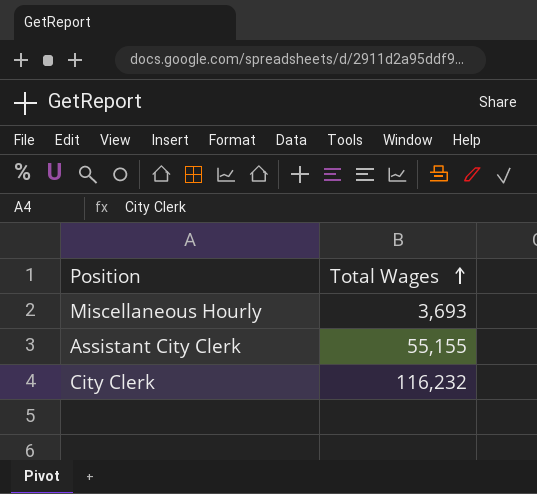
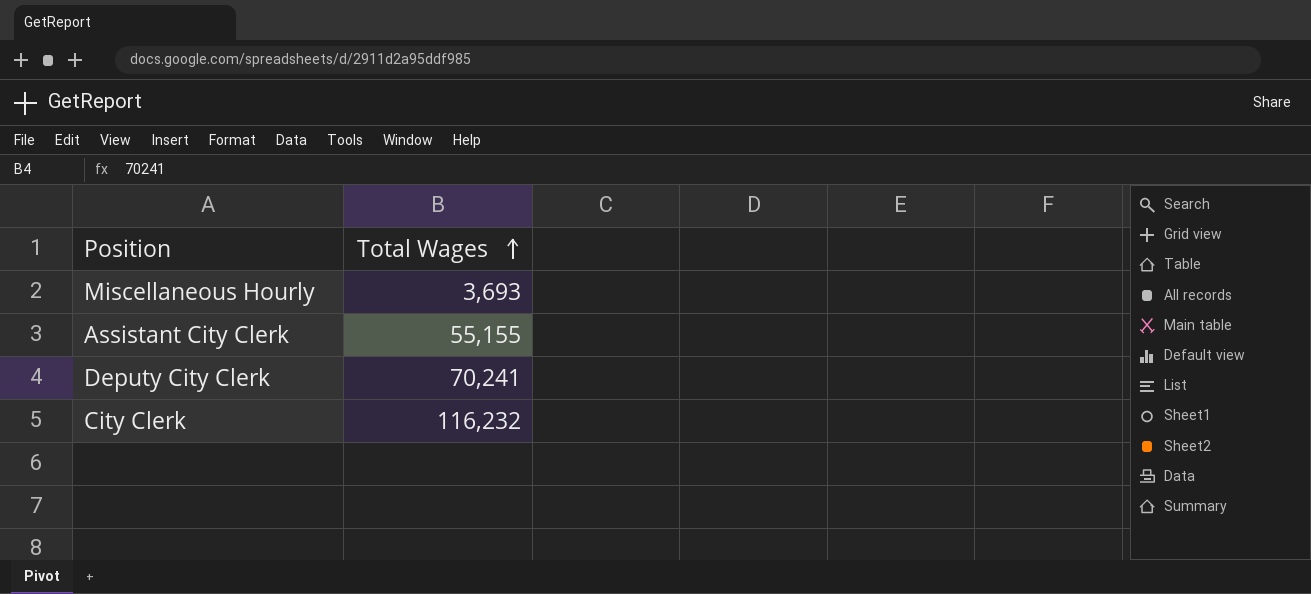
row Deputy City Clerk: none -> 70,241

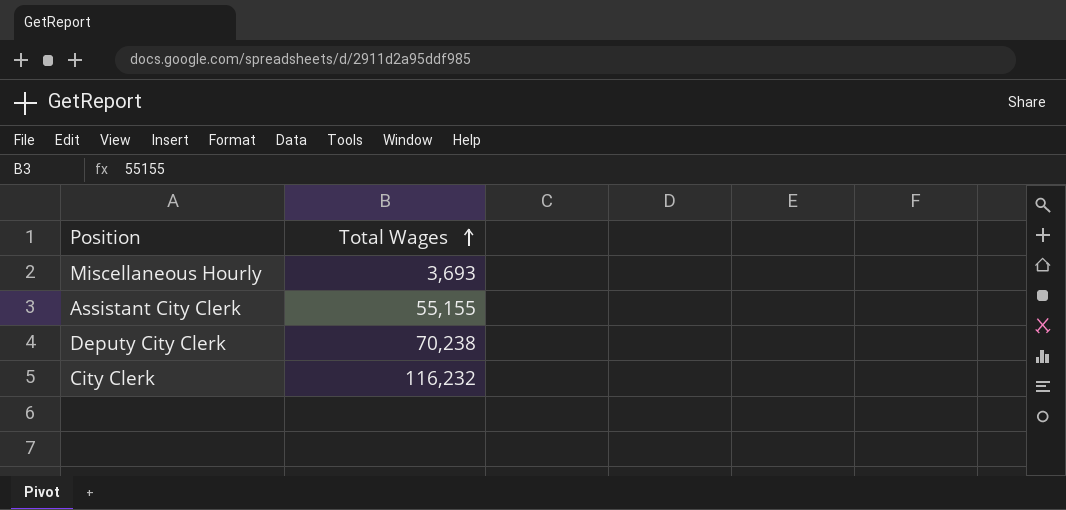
Deputy City Clerk | Total Wages: 70,241 -> 70,238

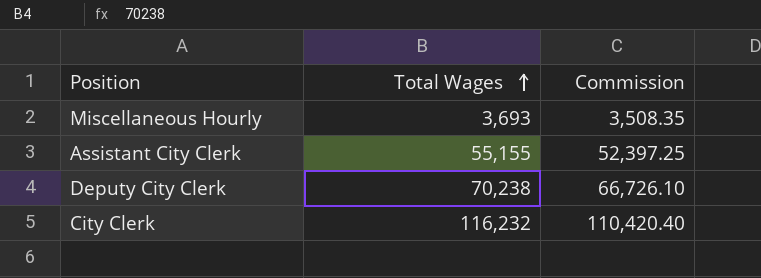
column Commission | formula: none -> [Total Wages] * 0.95

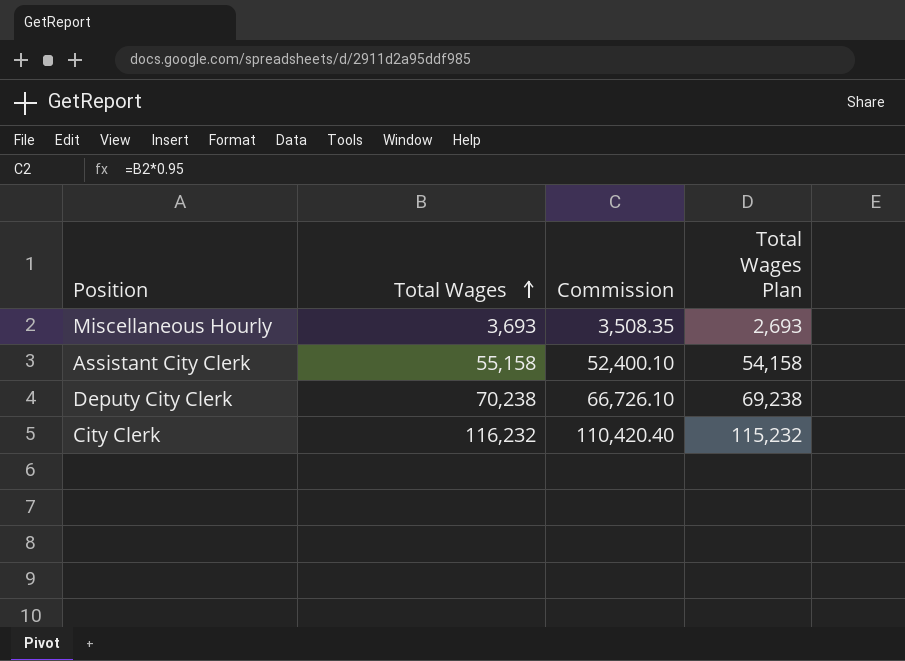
column Total Wages Plan | formula: none -> [Total Wages] - 1000
Assistant City Clerk | Total Wages: 55,155 -> 55,158
Assistant City Clerk | Commission: 52,397.25 -> 52,400.10

